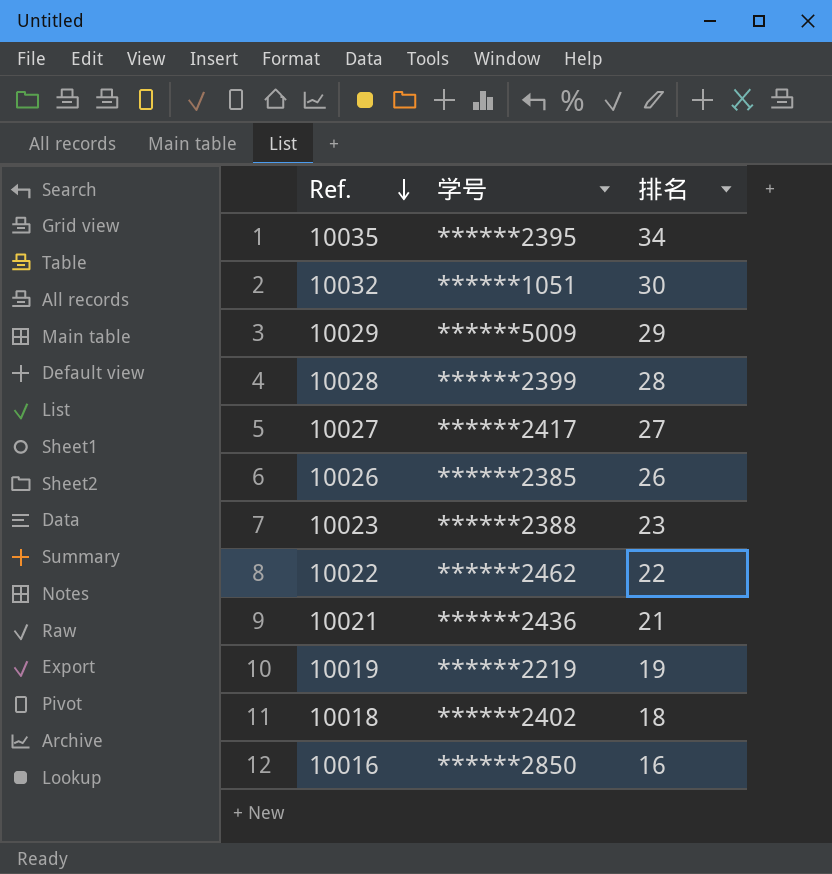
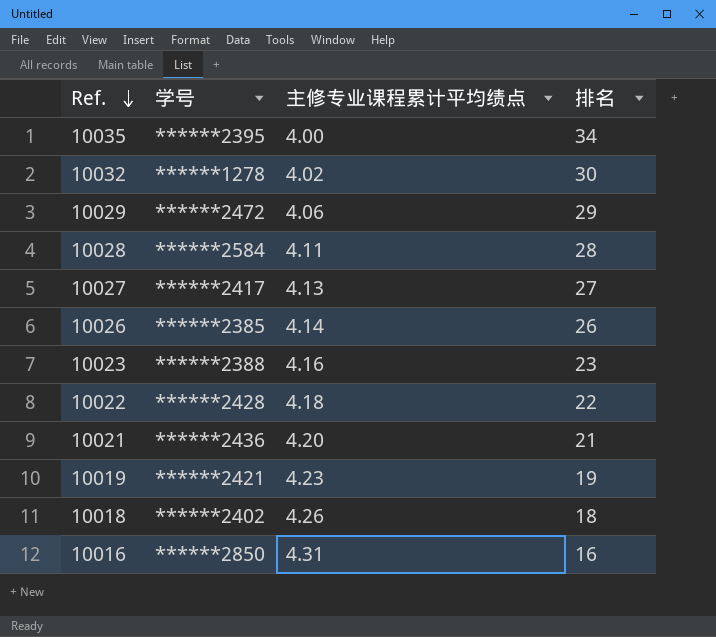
column 主修专业课程累计平均绩点 | position: none -> 3
10032 | 学号: ******1051 -> ******1278
10029 | 学号: ******5009 -> ******2472
10028 | 学号: ******2399 -> ******2584
10022 | 学号: ******2462 -> ******2428
10019 | 学号: ******2219 -> ******2421

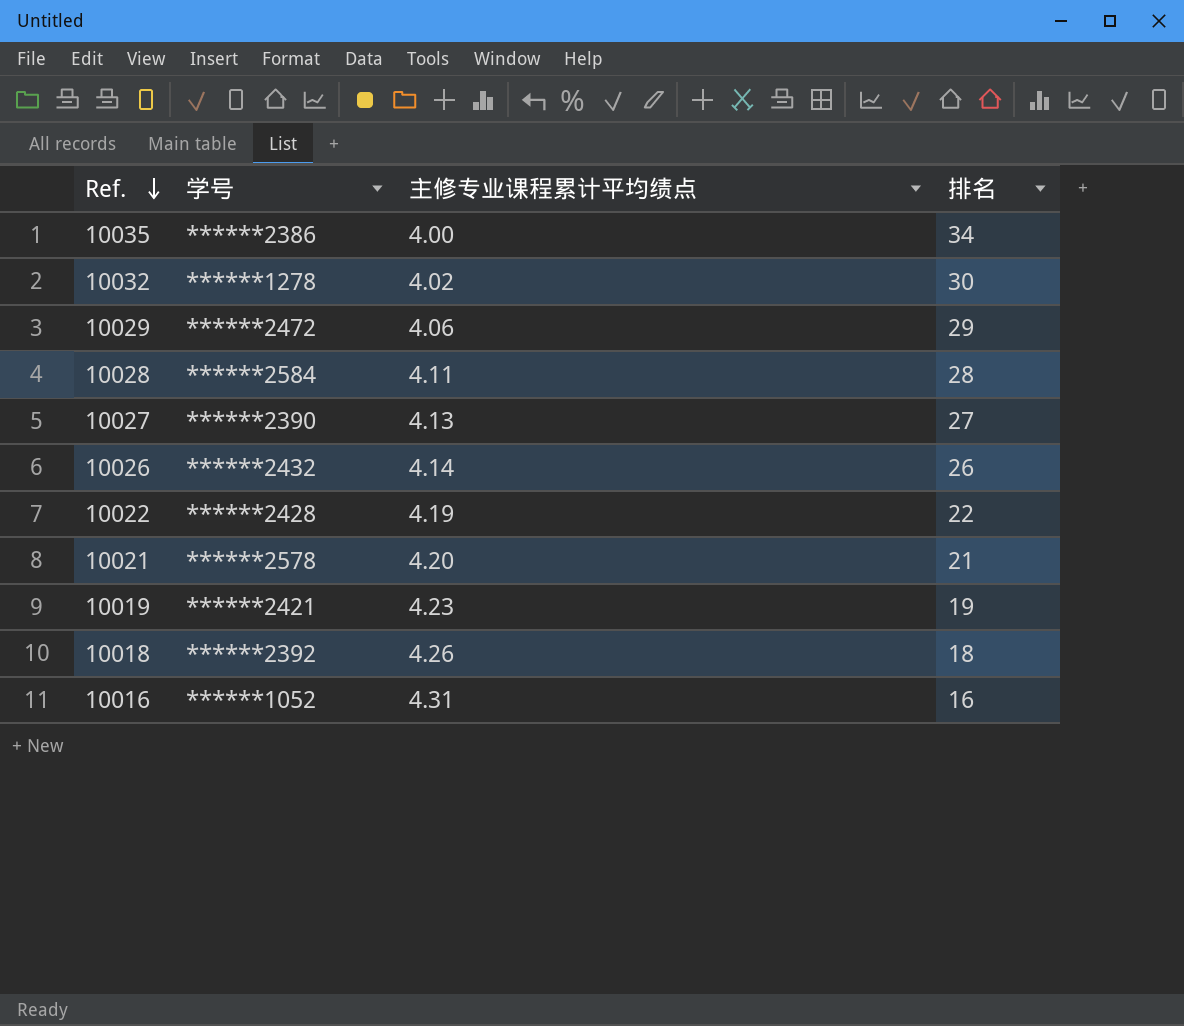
row 10023: ******2388 | 4.16 | 23 -> none
10035 | 学号: ******2395 -> ******2386
10027 | 学号: ******2417 -> ******2390
10026 | 学号: ******2385 -> ******2432
10022 | 主修专业课程累计平均绩点: 4.18 -> 4.19
10021 | 学号: ******2436 -> ******2578
10018 | 学号: ******2402 -> ******2392
10016 | 学号: ******2850 -> ******1052

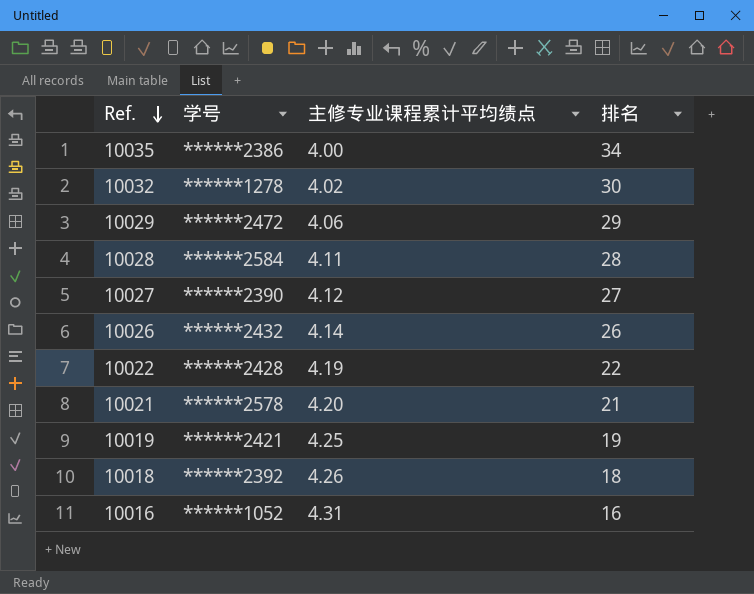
10027 | 主修专业课程累计平均绩点: 4.13 -> 4.12
10019 | 主修专业课程累计平均绩点: 4.23 -> 4.25

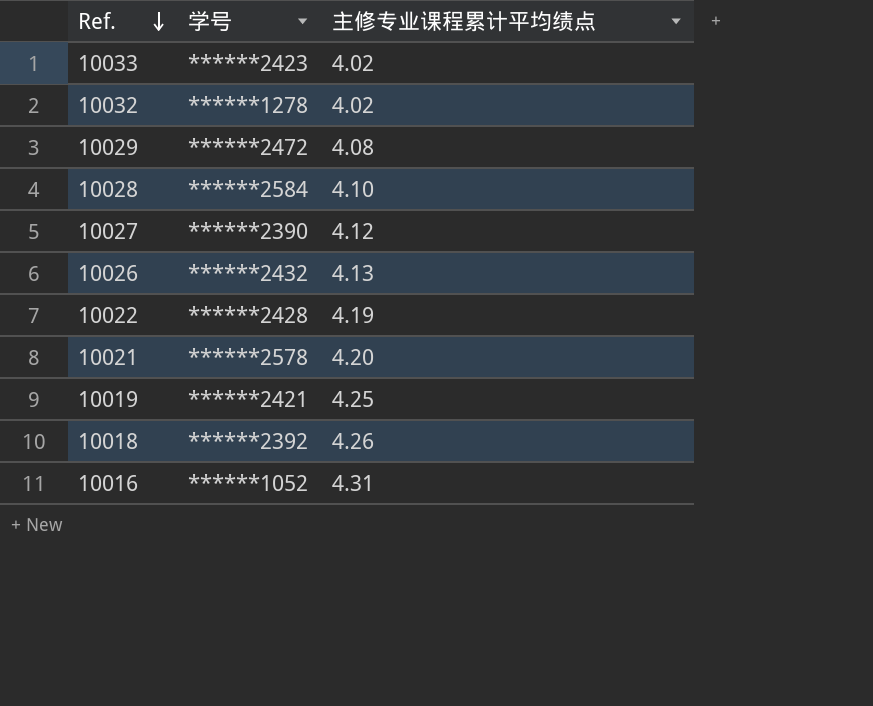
column 排名 | position: 4 -> none
row 10035: ******2386 | 4.00 | 34 -> none
row 10033: none -> ******2423 | 4.02
10029 | 主修专业课程累计平均绩点: 4.06 -> 4.08
10028 | 主修专业课程累计平均绩点: 4.11 -> 4.10
10026 | 主修专业课程累计平均绩点: 4.14 -> 4.13

